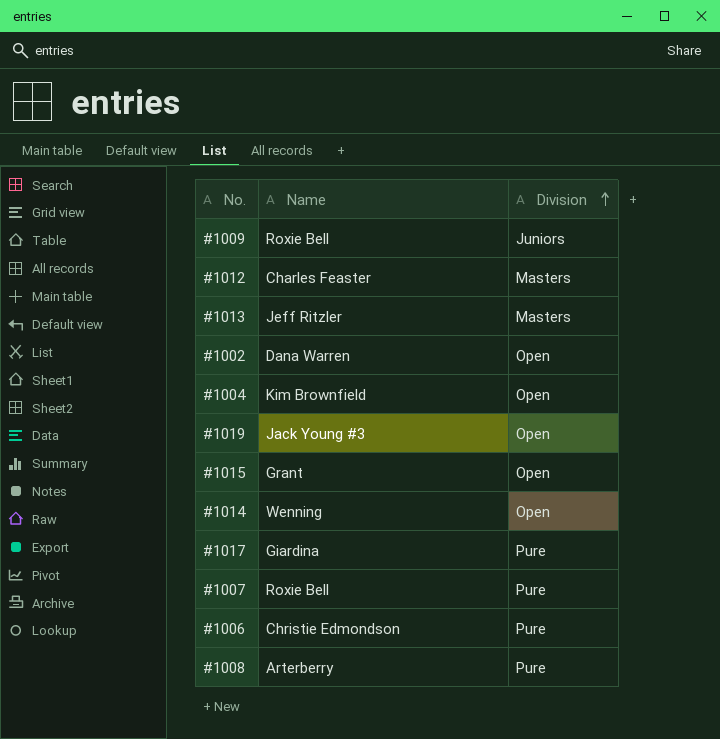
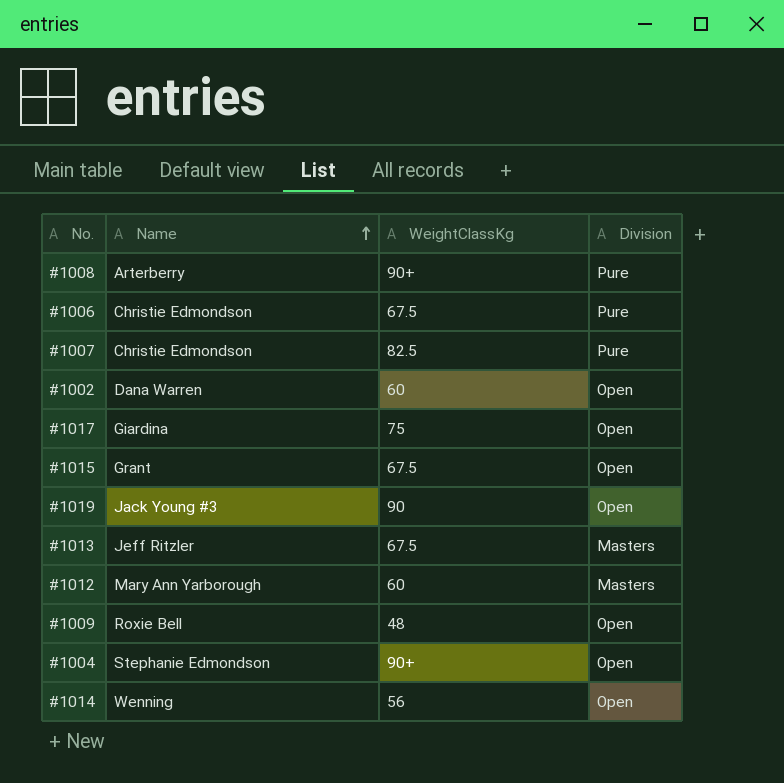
row order: Division ascending -> Name ascending
column WeightClassKg | position: none -> 3
#1007 | Name: Roxie Bell -> Christie Edmondson
#1017 | Division: Pure -> Open
#1012 | Name: Charles Feaster -> Mary Ann Yarborough
#1009 | Division: Juniors -> Open
#1004 | Name: Kim Brownfield -> Stephanie Edmondson

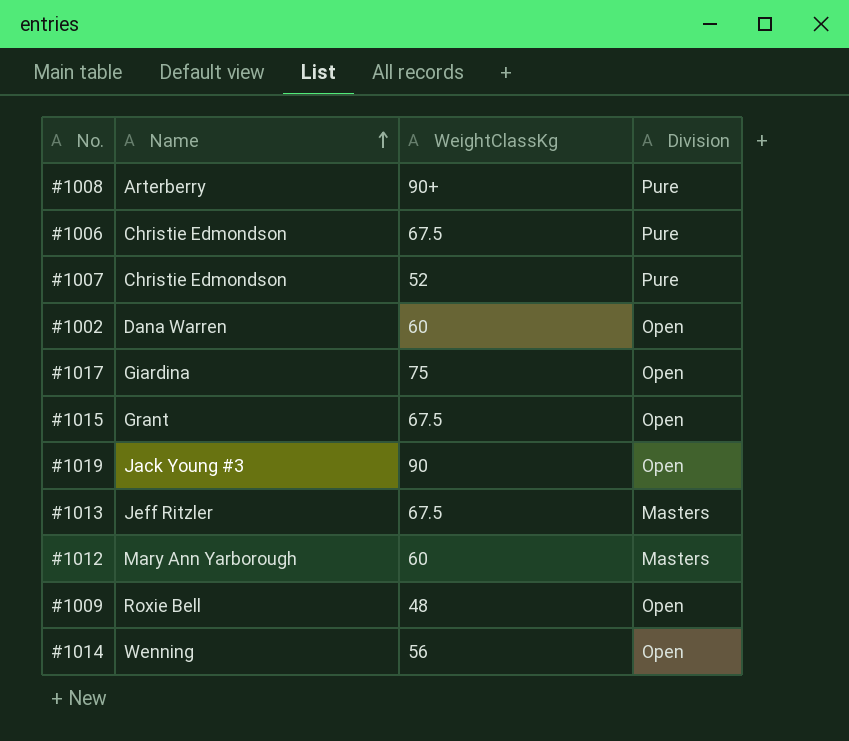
row #1004: Stephanie Edmondson | 90+ | Open -> none
#1007 | WeightClassKg: 82.5 -> 52

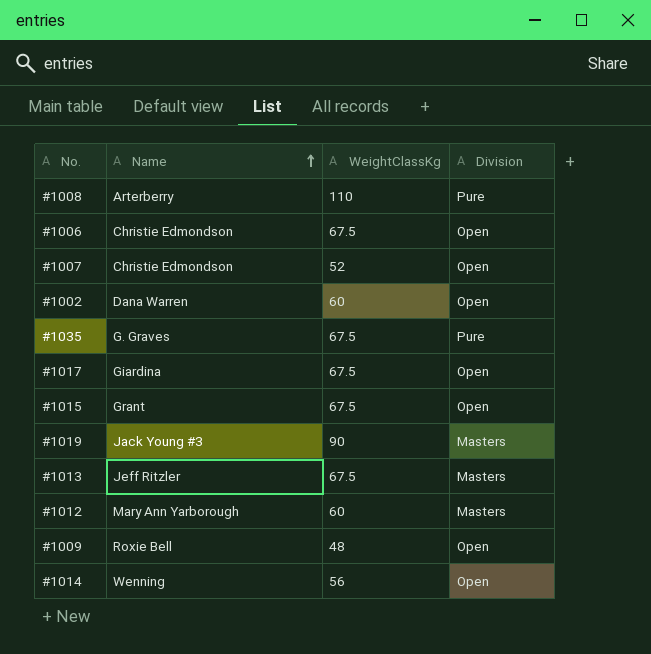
#1008 | WeightClassKg: 90+ -> 110
#1006 | Division: Pure -> Open
#1007 | Division: Pure -> Open
row #1035: none -> G. Graves | 67.5 | Pure
#1017 | WeightClassKg: 75 -> 67.5
#1019 | Division: Open -> Masters

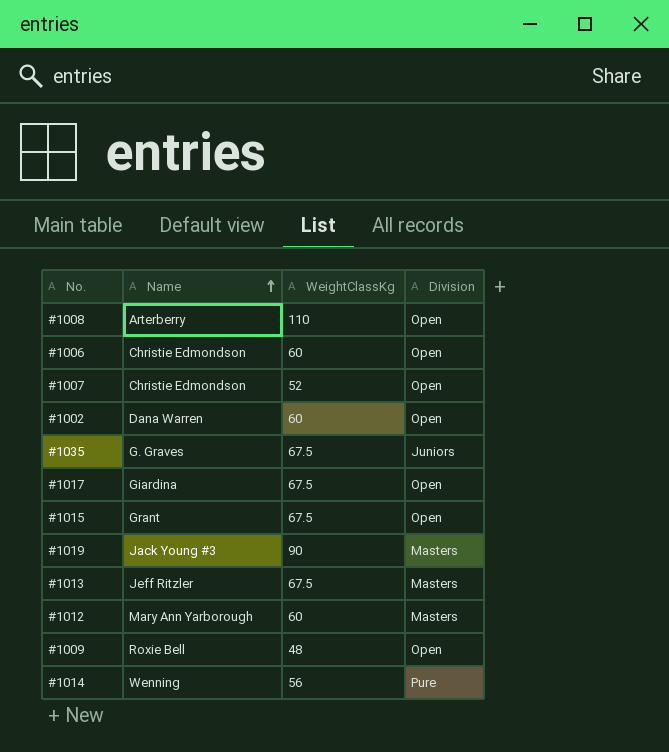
#1008 | Division: Pure -> Open
#1006 | WeightClassKg: 67.5 -> 60
#1035 | Division: Pure -> Juniors
#1014 | Division: Open -> Pure

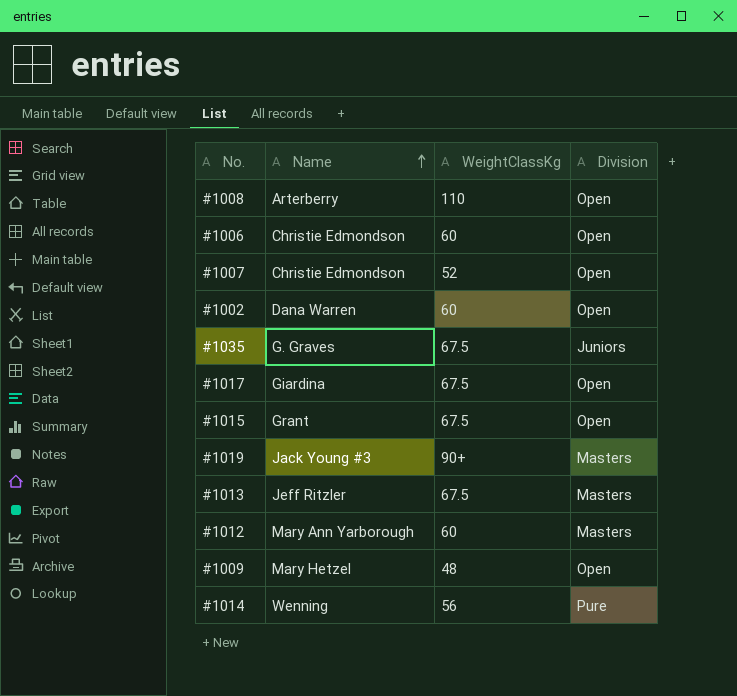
#1019 | WeightClassKg: 90 -> 90+
#1009 | Name: Roxie Bell -> Mary Hetzel

